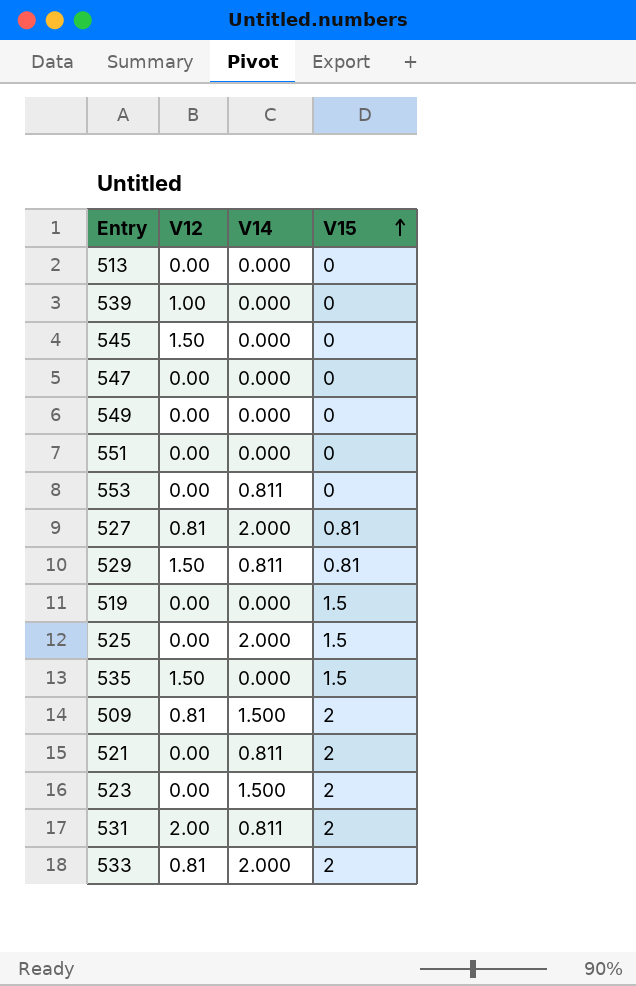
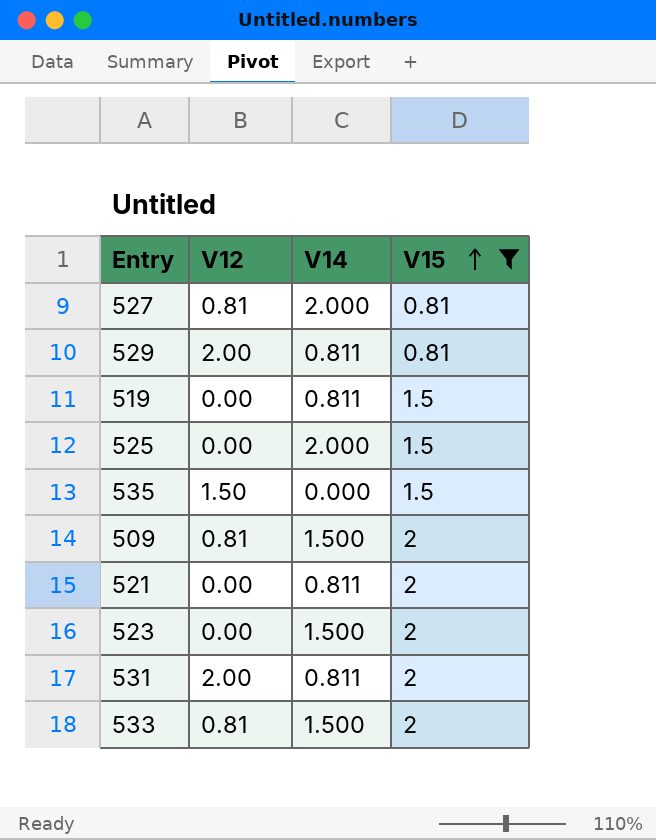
filter: none -> V15 != 0
529 | V12: 1.50 -> 2.00
519 | V14: 0.000 -> 0.811
533 | V14: 2.000 -> 1.500

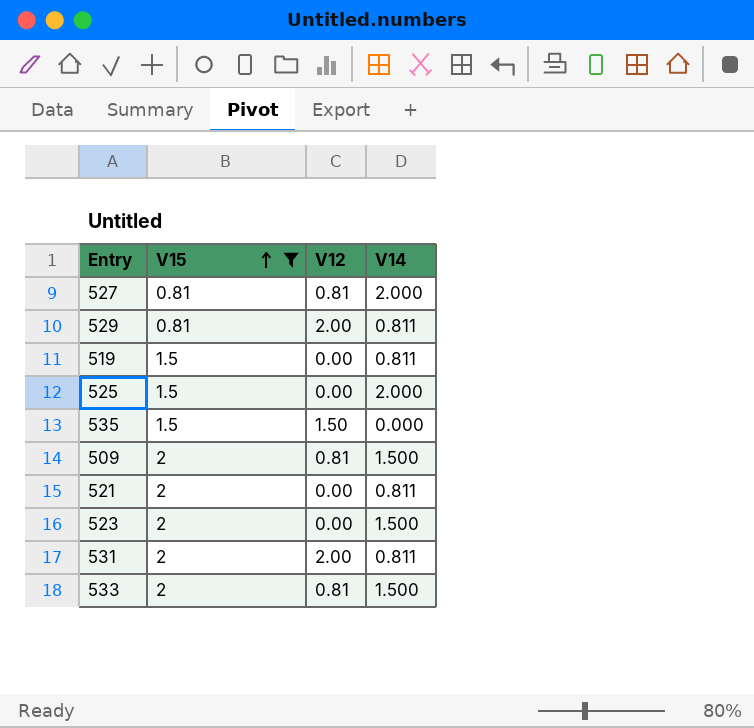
column V15 | position: 4 -> 2

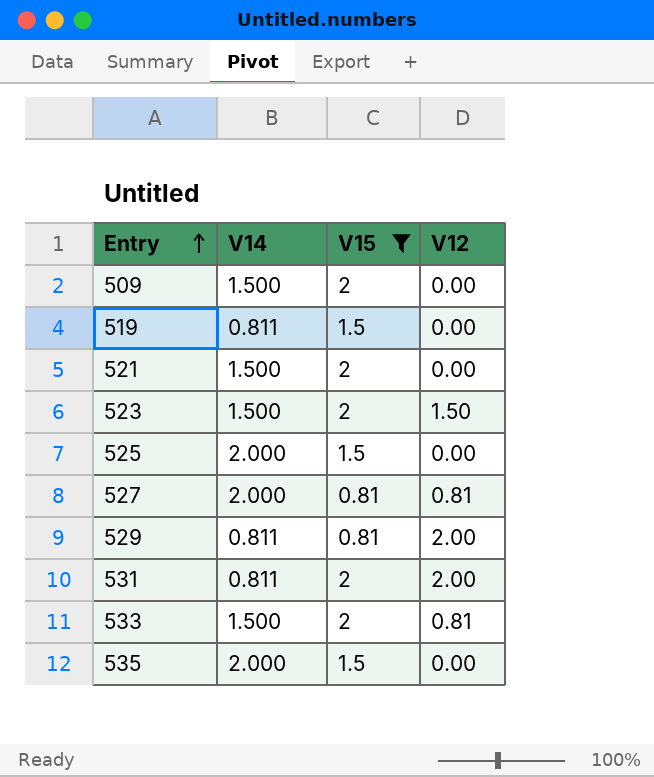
row order: V15 ascending -> Entry ascending
column V14 | position: 4 -> 2
509 | V12: 0.81 -> 0.00
521 | V14: 0.811 -> 1.500
523 | V12: 0.00 -> 1.50
535 | V14: 0.000 -> 2.000
535 | V12: 1.50 -> 0.00

